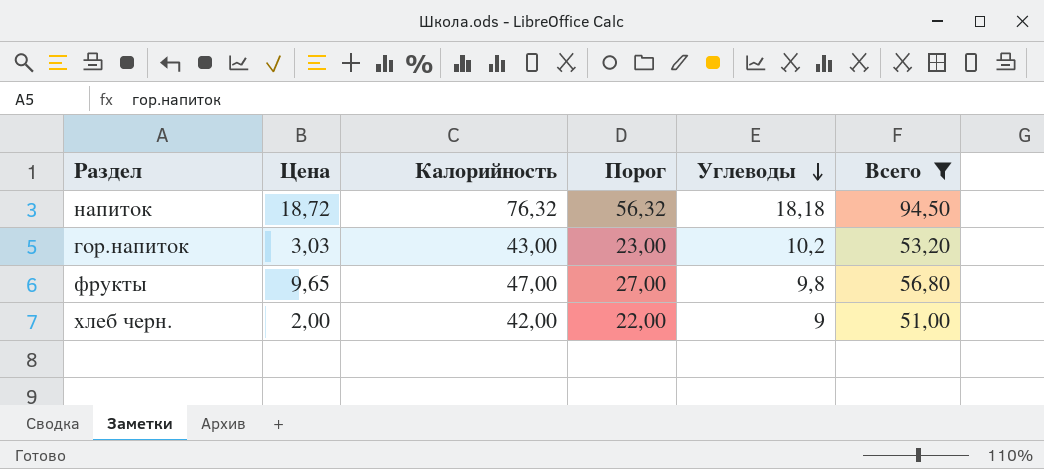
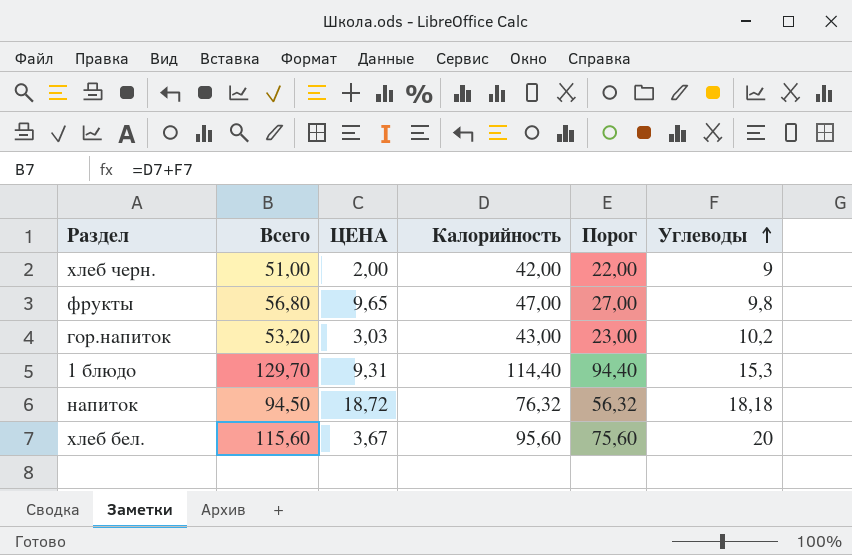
filter: Всего <= 94,50 -> none
row order: Углеводы descending -> Углеводы ascending
column Всего | position: 6 -> 2
column name: Цена -> ЦЕНА

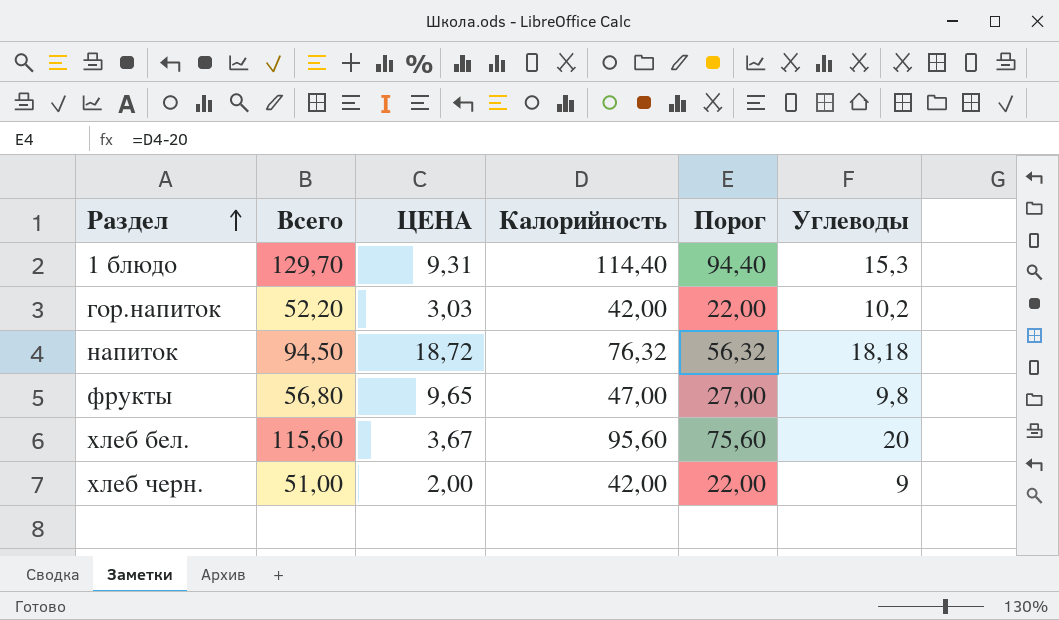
row order: Углеводы ascending -> Раздел ascending
гор.напиток | Всего: 53,20 -> 52,20
гор.напиток | Калорийность: 43,00 -> 42,00
гор.напиток | Порог: 23,00 -> 22,00

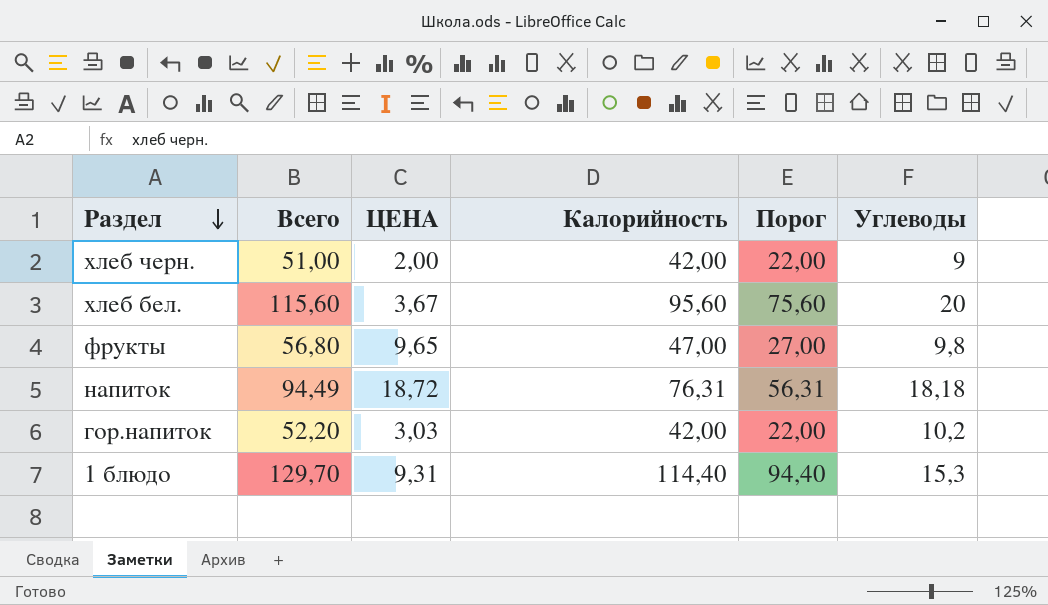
row order: Раздел ascending -> Раздел descending
напиток | Всего: 94,50 -> 94,49
напиток | Калорийность: 76,32 -> 76,31
напиток | Порог: 56,32 -> 56,31

